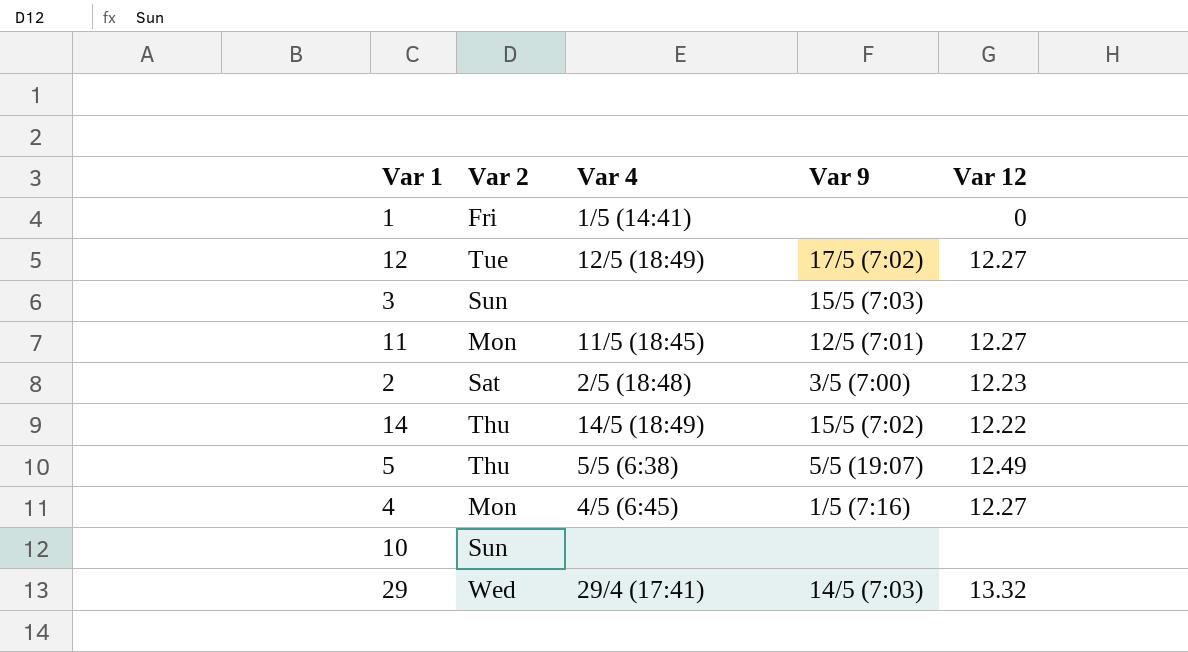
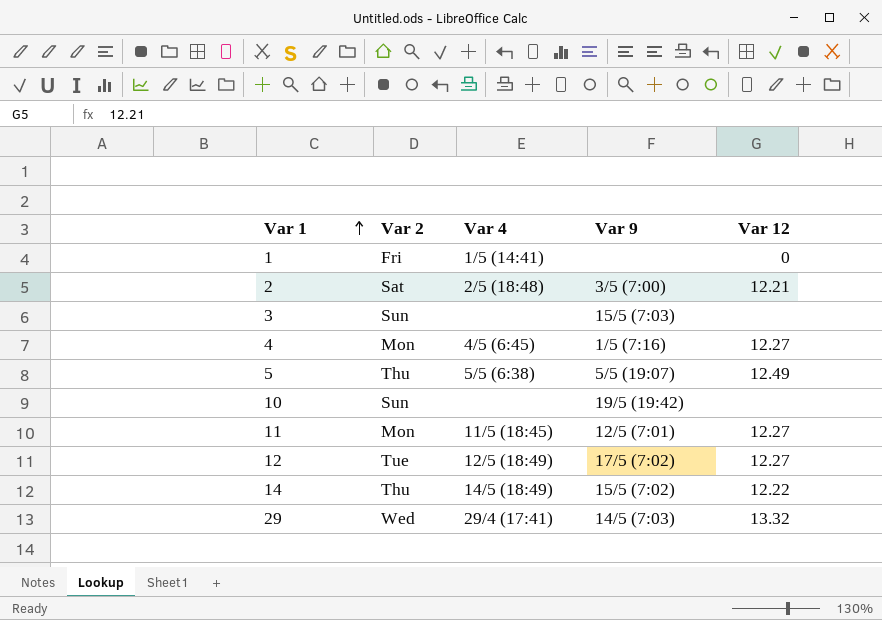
row order: none -> Var 1 ascending
2 | Var 12: 12.23 -> 12.21
10 | Var 9: none -> 19/5 (19:42)

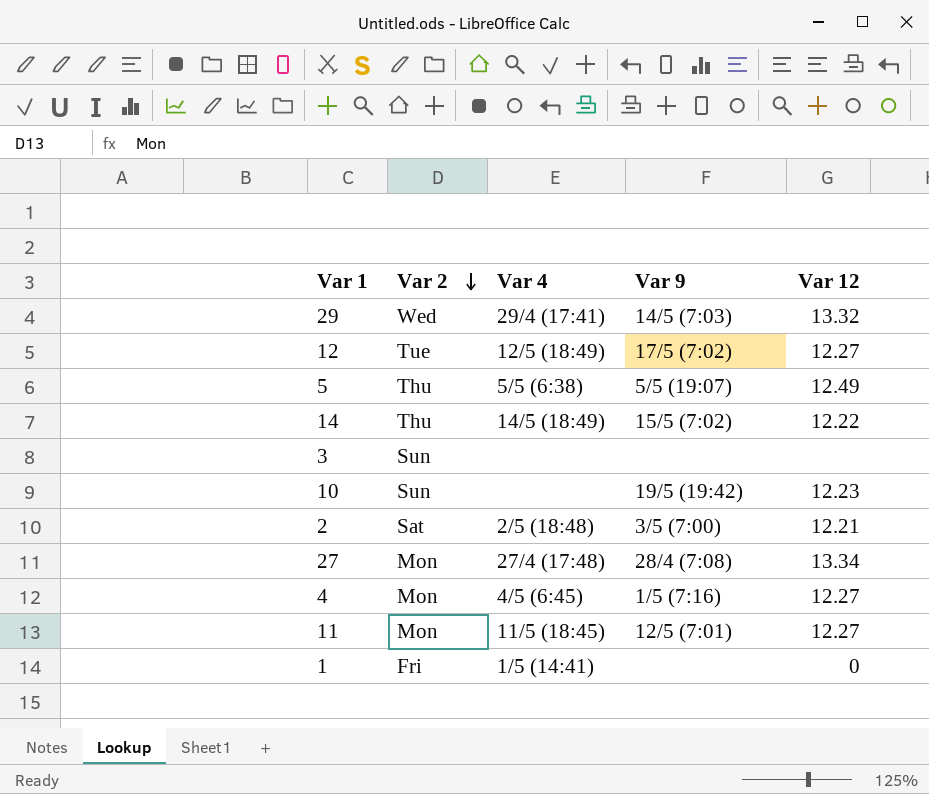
row order: Var 1 ascending -> Var 2 descending
3 | Var 9: 15/5 (7:03) -> none
10 | Var 12: none -> 12.23
row 27: none -> Mon | 27/4 (17:48) | 28/4 (7:08) | 13.34

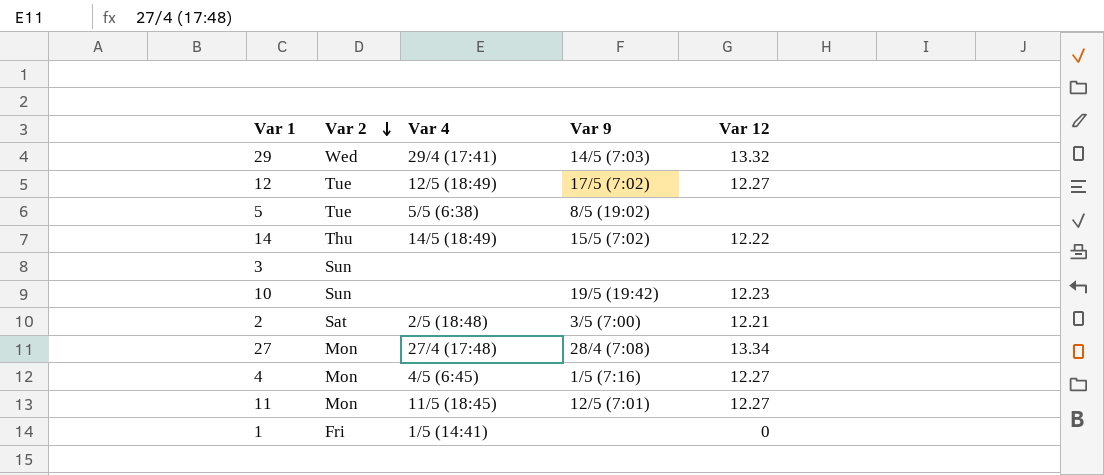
5 | Var 2: Thu -> Tue
5 | Var 9: 5/5 (19:07) -> 8/5 (19:02)
5 | Var 12: 12.49 -> none

